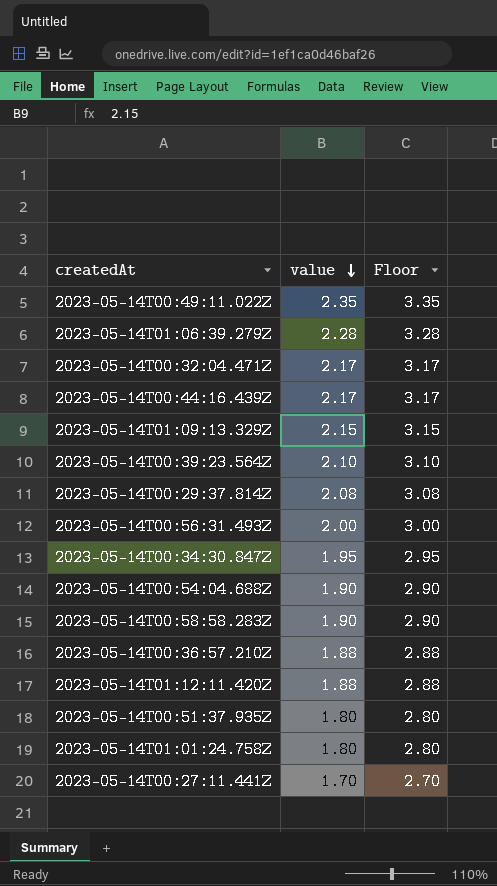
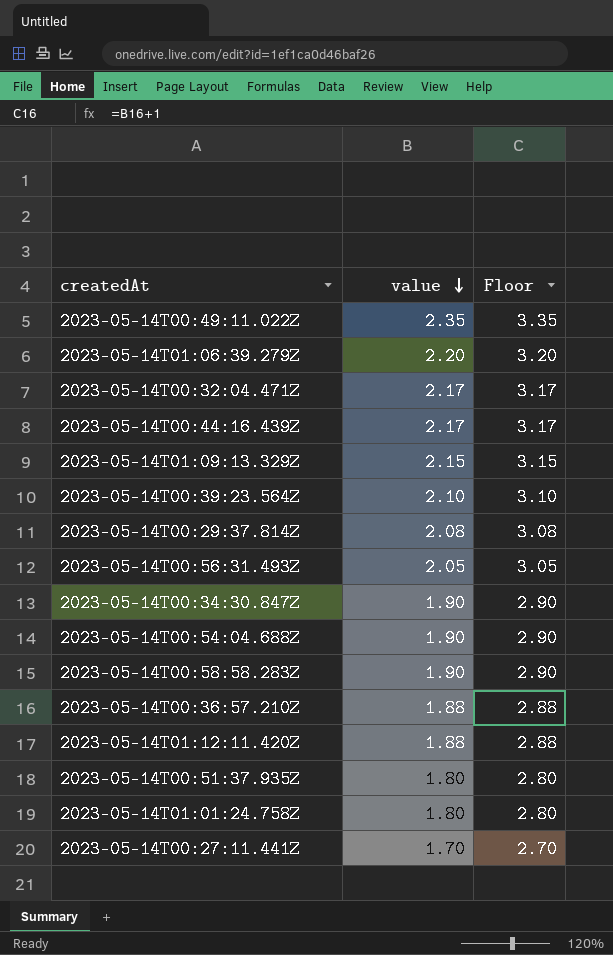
2023-05-14T01:06:39.279Z | value: 2.28 -> 2.20
2023-05-14T01:06:39.279Z | Floor: 3.28 -> 3.20
2023-05-14T00:56:31.493Z | value: 2.00 -> 2.05
2023-05-14T00:56:31.493Z | Floor: 3.00 -> 3.05
2023-05-14T00:34:30.847Z | value: 1.95 -> 1.90
2023-05-14T00:34:30.847Z | Floor: 2.95 -> 2.90

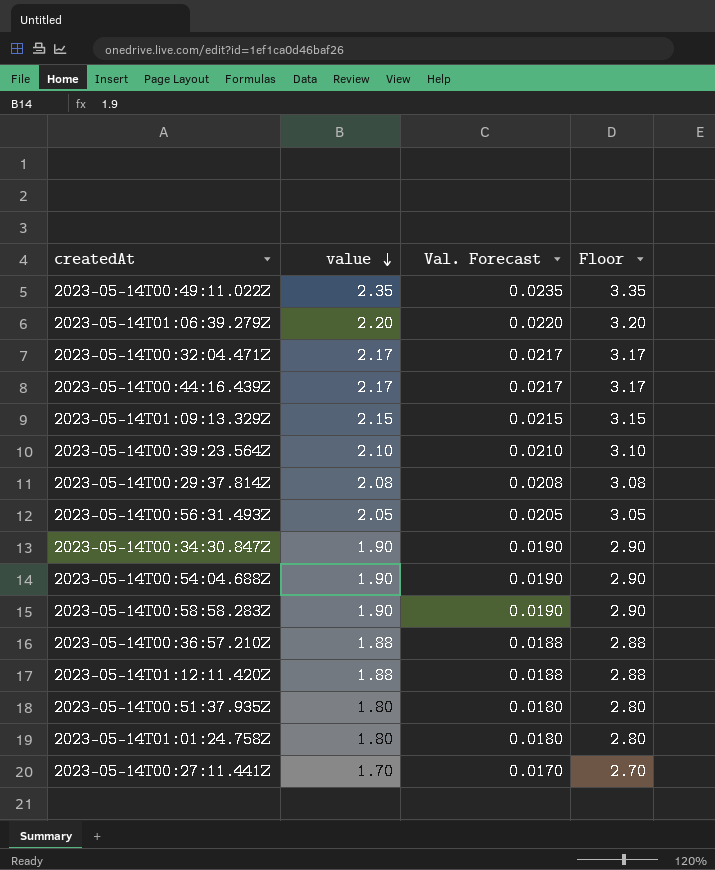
column Val. Forecast | formula: none -> [value] * 0.01

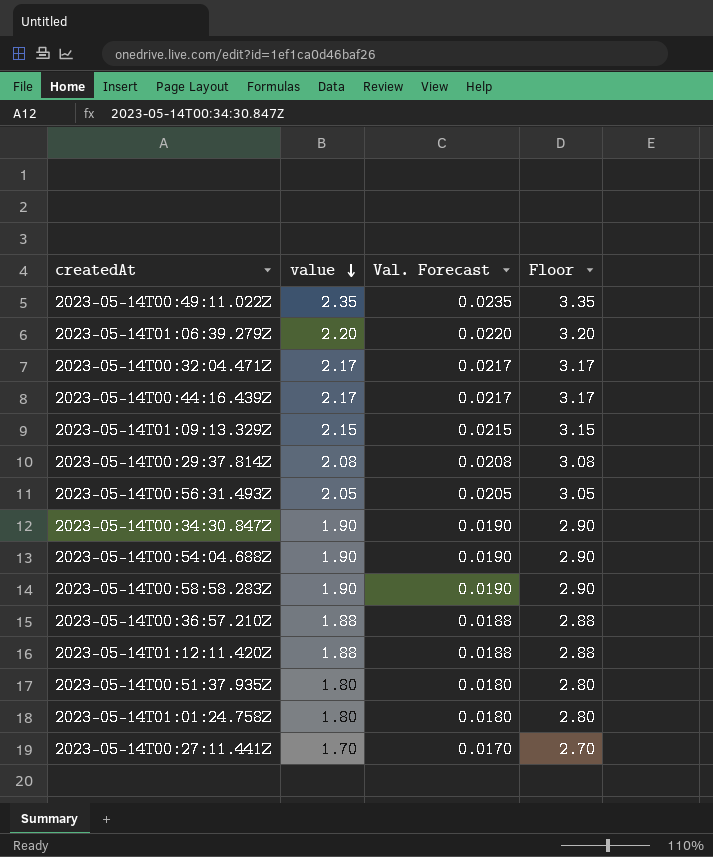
row 2023-05-14T00:39:23.564Z: 2.10 | 0.0210 | 3.10 -> none

